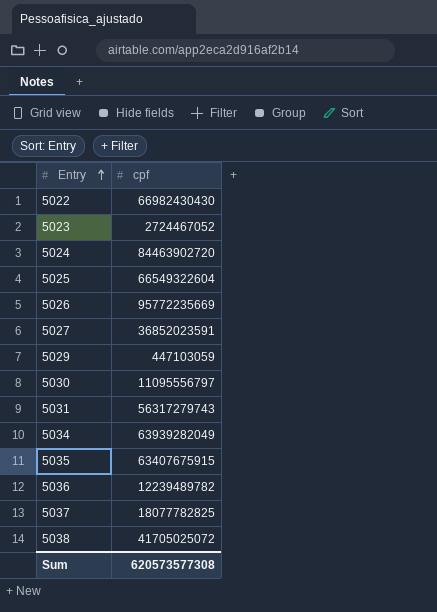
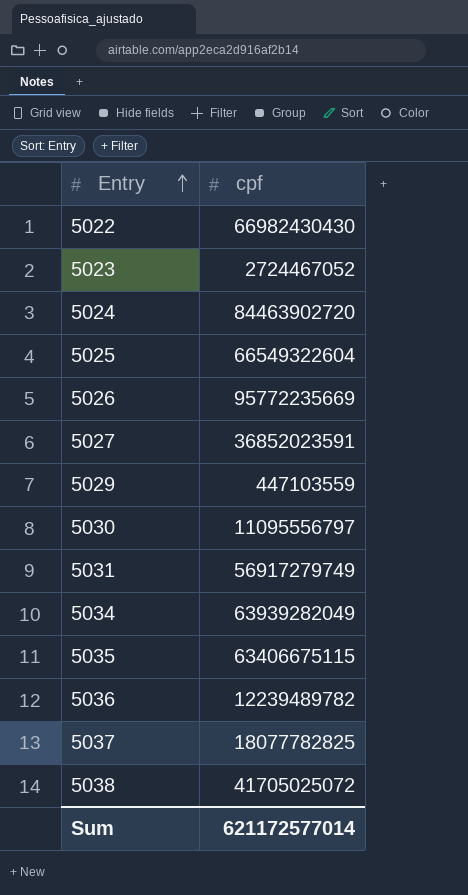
5029 | cpf: 447103059 -> 447103559
5031 | cpf: 56317279743 -> 56917279749
5035 | cpf: 63407675915 -> 63406675115
Sum | cpf: 620573577308 -> 621172577014

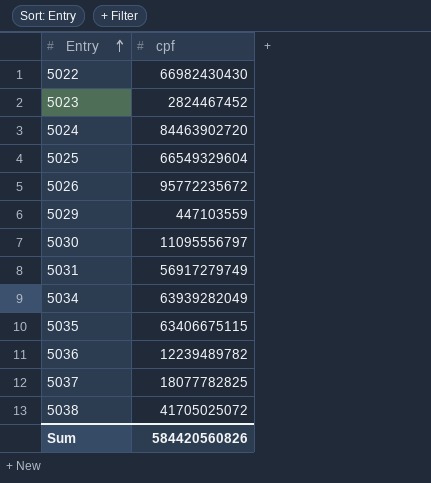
row 5027: 36852023591 -> none
5023 | cpf: 2724467052 -> 2824467452
5025 | cpf: 66549322604 -> 66549329604
5026 | cpf: 95772235669 -> 95772235672
Sum | cpf: 621172577014 -> 584420560826

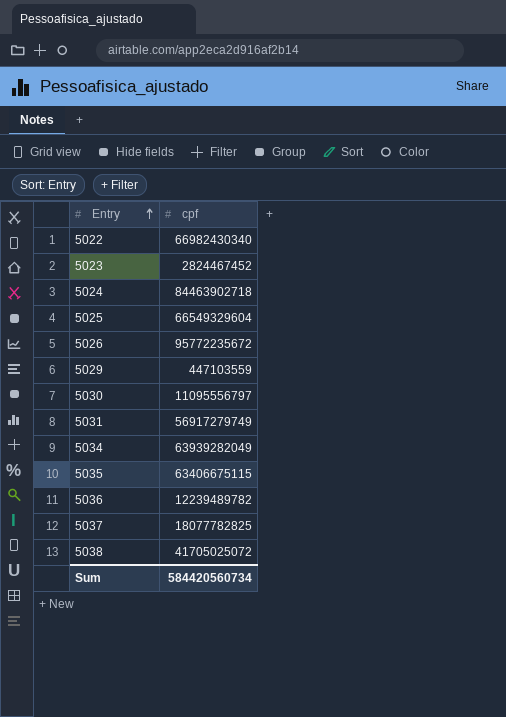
5022 | cpf: 66982430430 -> 66982430340
5024 | cpf: 84463902720 -> 84463902718
Sum | cpf: 584420560826 -> 584420560734

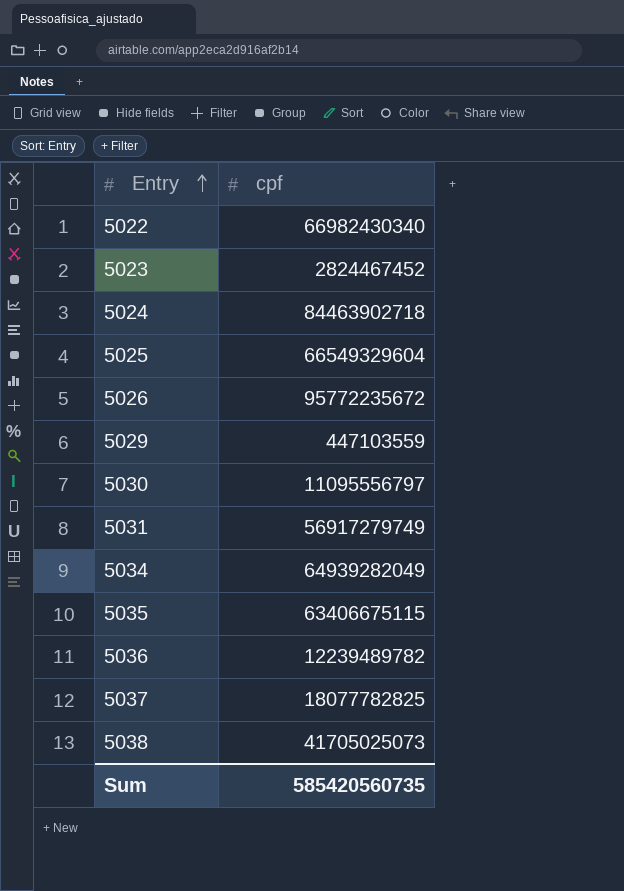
5034 | cpf: 63939282049 -> 64939282049
5038 | cpf: 41705025072 -> 41705025073
Sum | cpf: 584420560734 -> 585420560735

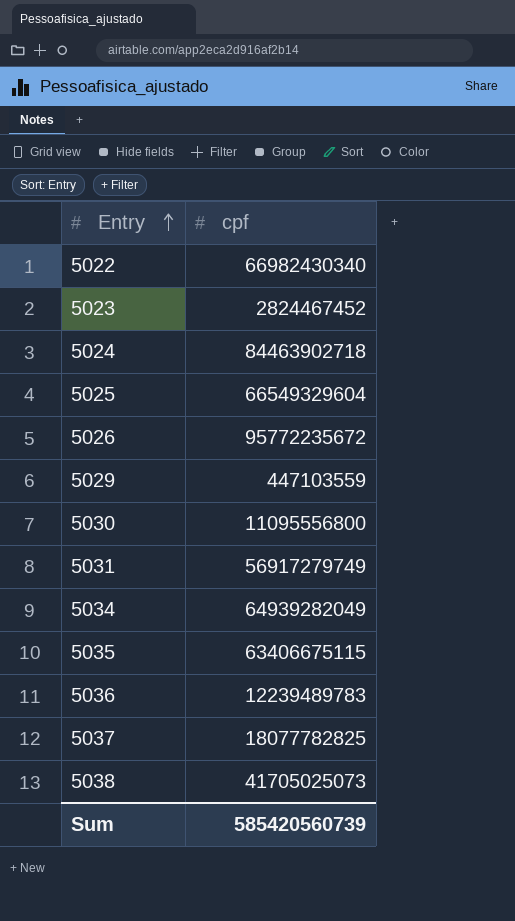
5030 | cpf: 11095556797 -> 11095556800
5036 | cpf: 12239489782 -> 12239489783
Sum | cpf: 585420560735 -> 585420560739

